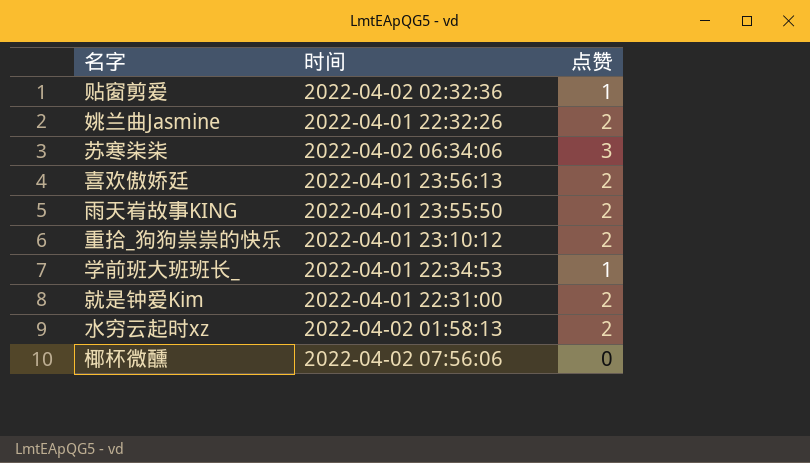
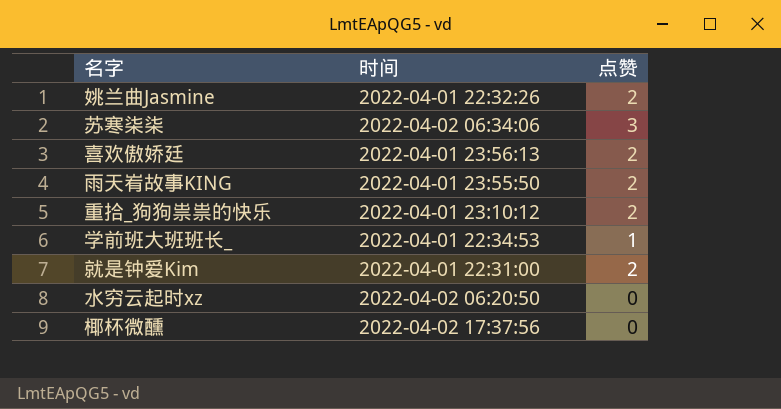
row 贴窗剪爱: 2022-04-02 02:32:36 | 1 -> none
水穷云起时xz | 时间: 2022-04-02 01:58:13 -> 2022-04-02 06:20:50
水穷云起时xz | 点赞: 2 -> 0
椰杯微醺 | 时间: 2022-04-02 07:56:06 -> 2022-04-02 17:37:56

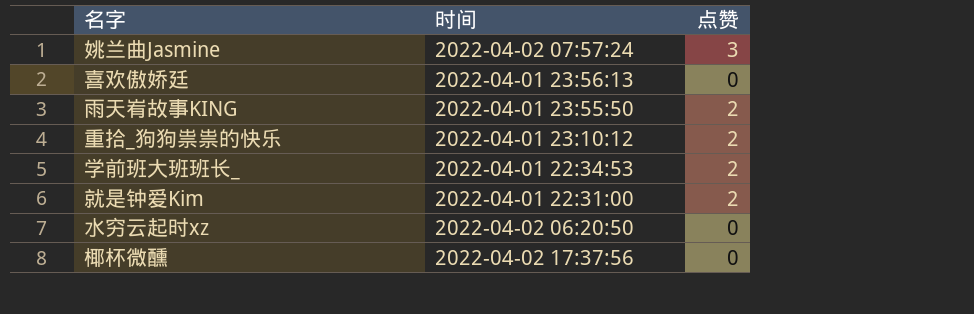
row 苏寒柒柒: 2022-04-02 06:34:06 | 3 -> none
姚兰曲Jasmine | 时间: 2022-04-01 22:32:26 -> 2022-04-02 07:57:24
姚兰曲Jasmine | 点赞: 2 -> 3
喜欢傲娇廷 | 点赞: 2 -> 0
学前班大班班长_ | 点赞: 1 -> 2

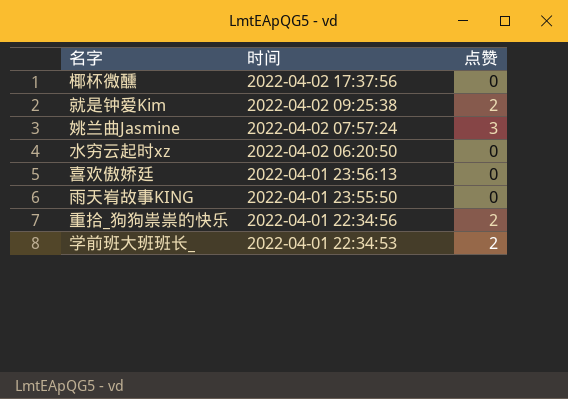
row order: none -> 时间 descending
就是钟爱Kim | 时间: 2022-04-01 22:31:00 -> 2022-04-02 09:25:38
雨天峟故事KING | 点赞: 2 -> 0
重拾_狗狗祟祟的快乐 | 时间: 2022-04-01 23:10:12 -> 2022-04-01 22:34:56

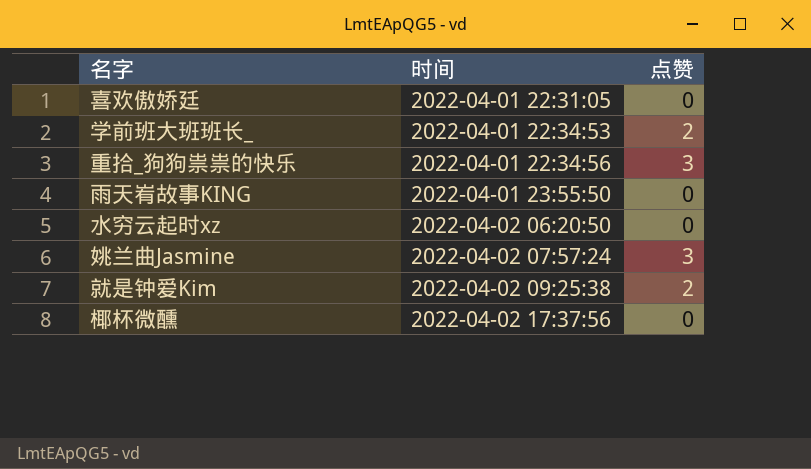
row order: 时间 descending -> 时间 ascending
喜欢傲娇廷 | 时间: 2022-04-01 23:56:13 -> 2022-04-01 22:31:05
重拾_狗狗祟祟的快乐 | 点赞: 2 -> 3

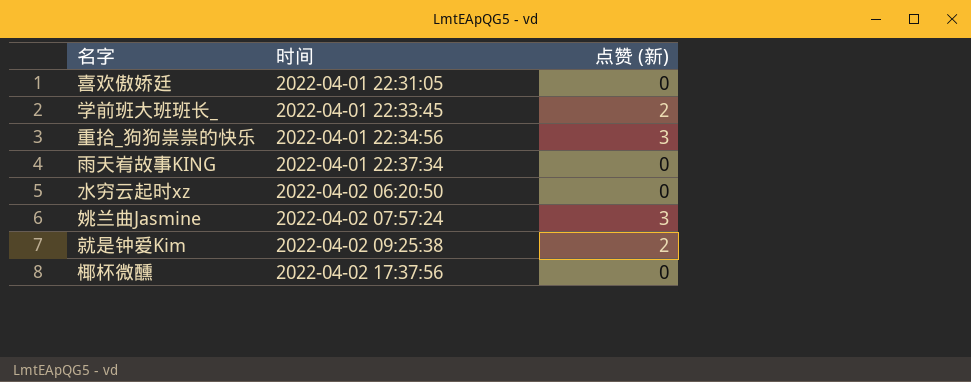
column name: 点赞 -> 点赞 (新)
学前班大班班长_ | 时间: 2022-04-01 22:34:53 -> 2022-04-01 22:33:45
雨天峟故事KING | 时间: 2022-04-01 23:55:50 -> 2022-04-01 22:37:34

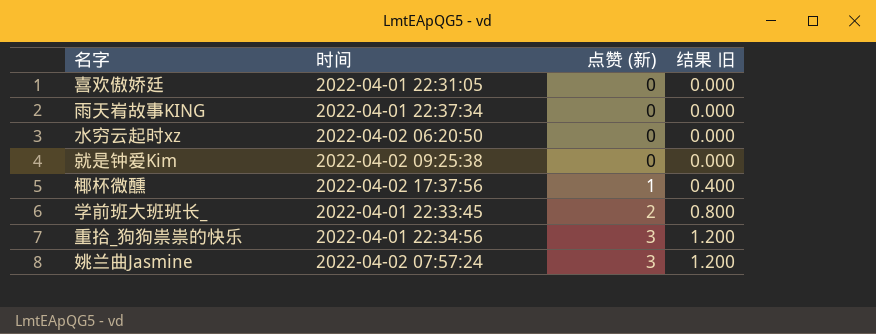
row order: 时间 ascending -> 点赞 (新) ascending
column 结果 旧 | formula: none -> [点赞 (新)] * 0.4
就是钟爱Kim | 点赞 (新): 2 -> 0
椰杯微醺 | 点赞 (新): 0 -> 1

